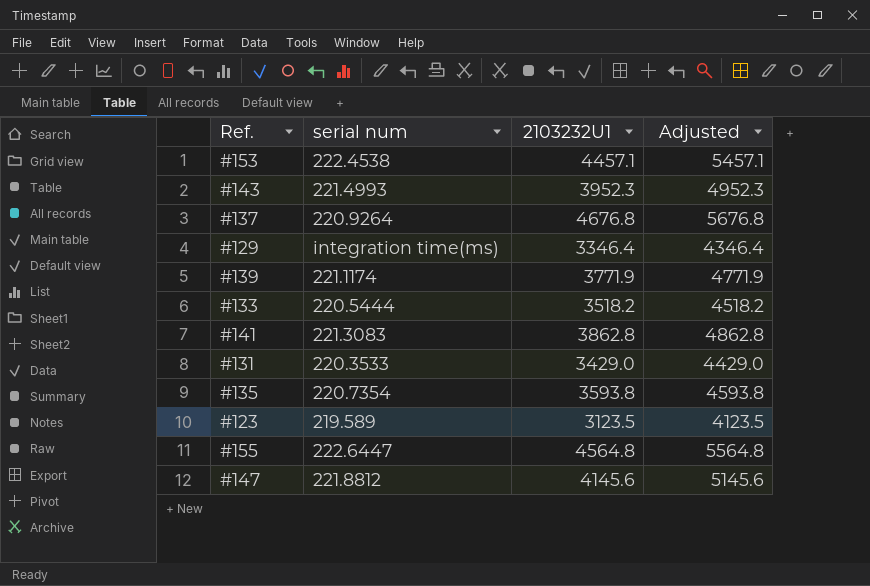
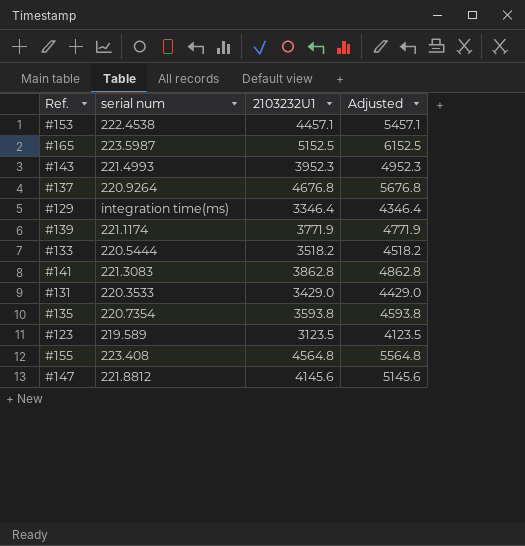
row #165: none -> 223.5987 | 5152.5 | 6152.5
#155 | serial num: 222.6447 -> 223.408

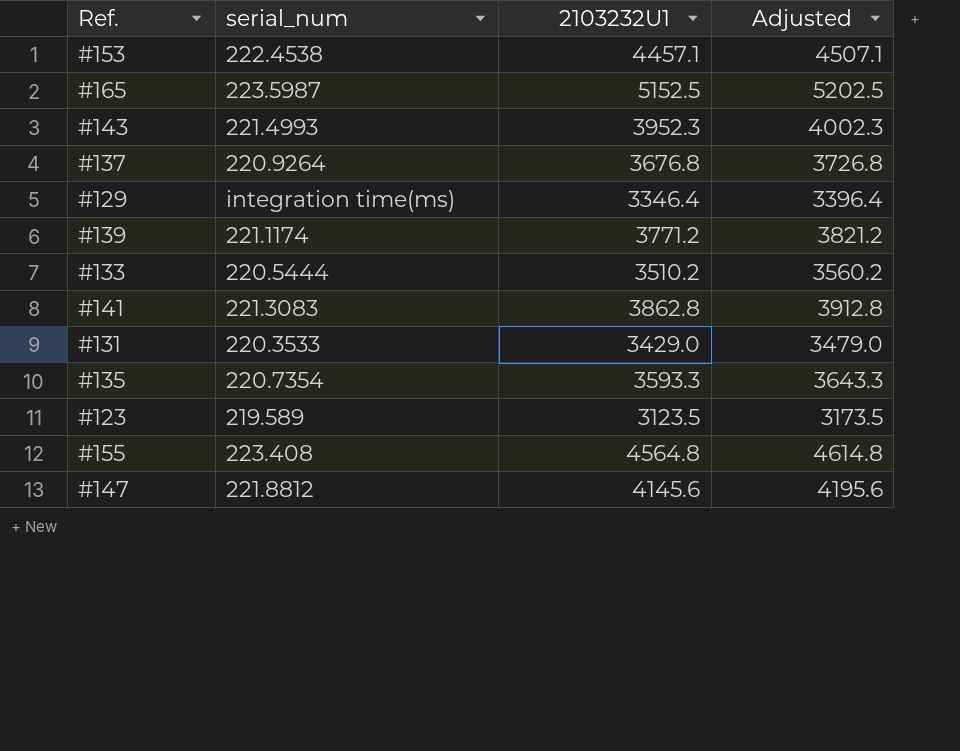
column name: serial num -> serial_num
column Adjusted | formula: [2103232U1] + 1000 -> [2103232U1] + 50
#137 | 2103232U1: 4676.8 -> 3676.8
#139 | 2103232U1: 3771.9 -> 3771.2
#133 | 2103232U1: 3518.2 -> 3510.2
#135 | 2103232U1: 3593.8 -> 3593.3

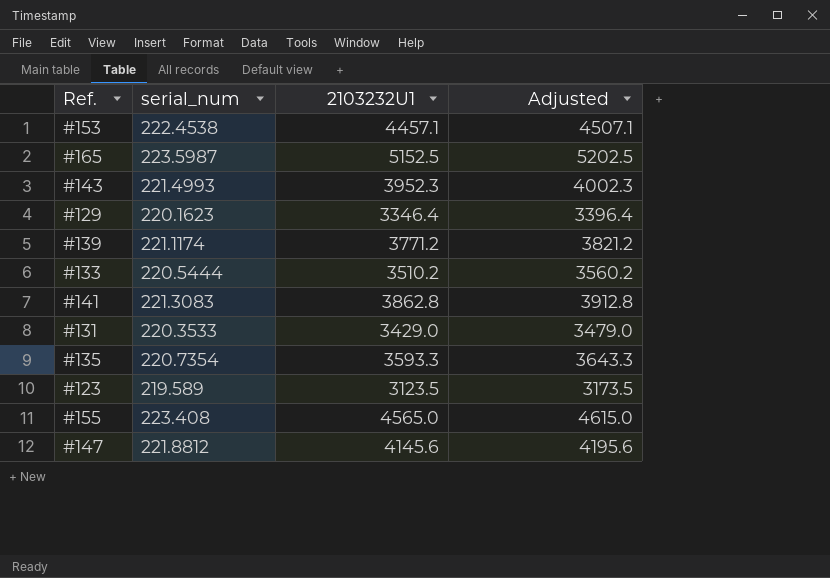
row #137: 220.9264 | 3676.8 | 3726.8 -> none
#129 | serial_num: integration time(ms) -> 220.1623
#155 | 2103232U1: 4564.8 -> 4565.0
#155 | Adjusted: 4614.8 -> 4615.0

